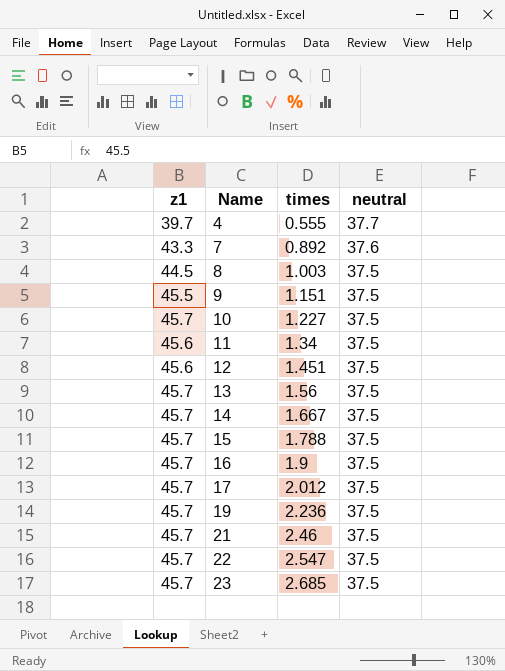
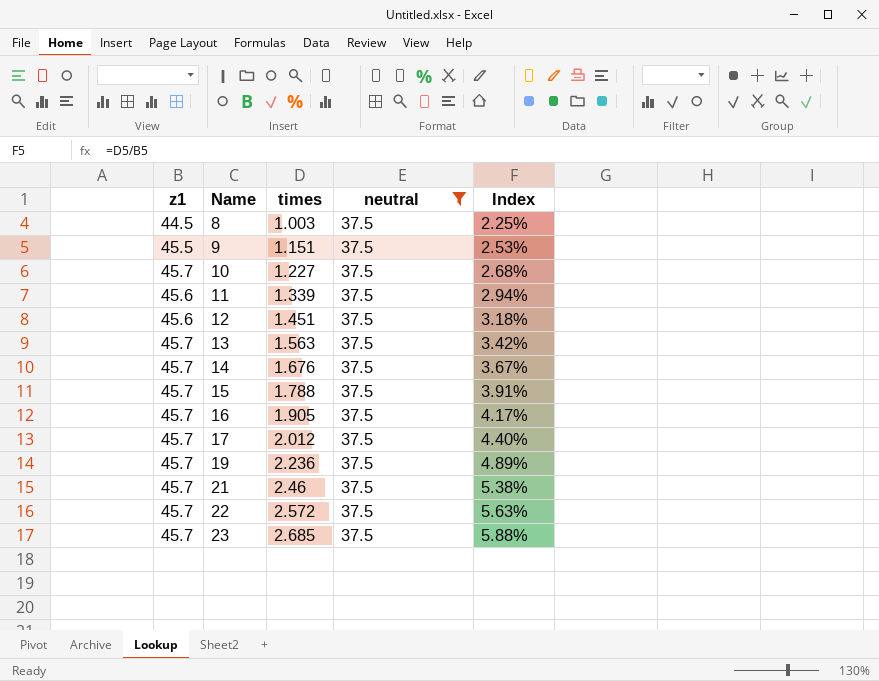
filter: none -> neutral = 37.5
column Index | formula: none -> [times] / [z1]
11 | times: 1.34 -> 1.339
13 | times: 1.56 -> 1.563
14 | times: 1.667 -> 1.676
16 | times: 1.9 -> 1.905
22 | times: 2.547 -> 2.572

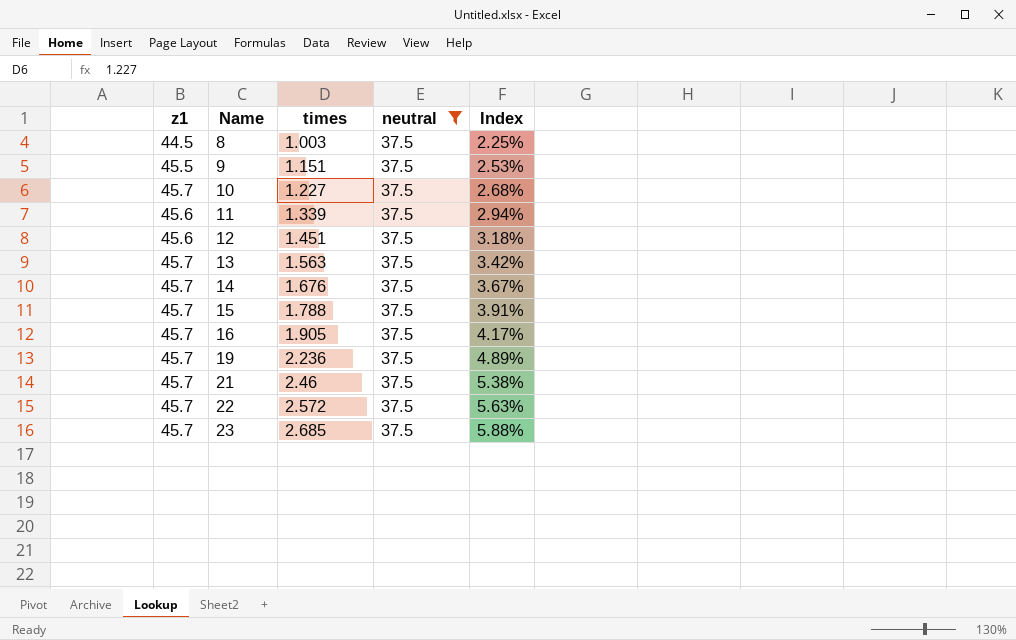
row 17: 45.7 | 2.012 | 37.5 | 4.40% -> none

